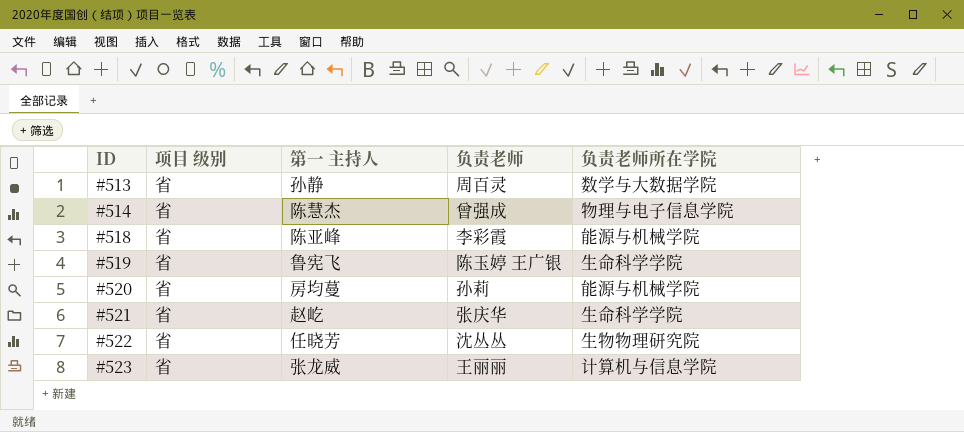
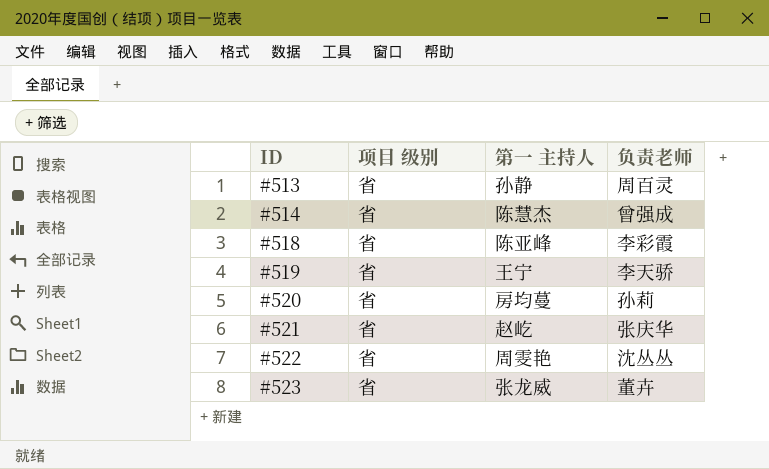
column 负责老师所在学院 | position: 5 -> none
#519 | 第一 主持人: 鲁宪飞 -> 王宁
#519 | 负责老师: 陈玉婷 王广银 -> 李天骄
#522 | 第一 主持人: 任晓芳 -> 周雯艳
#523 | 负责老师: 王丽丽 -> 董卉

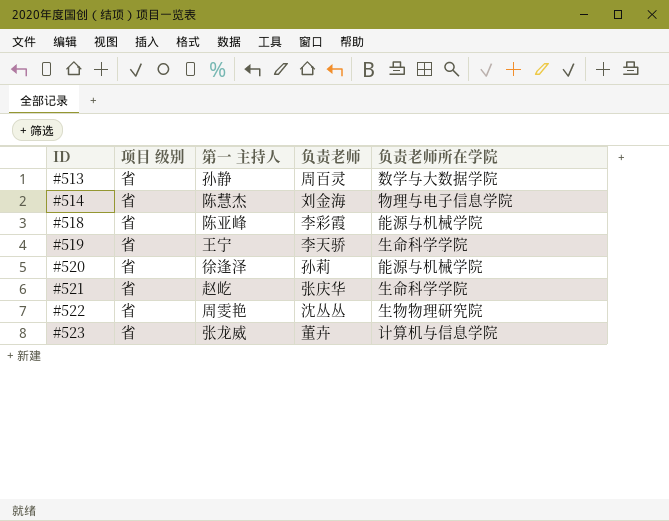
column 负责老师所在学院 | position: none -> 5
#514 | 负责老师: 曾强成 -> 刘金海
#520 | 第一 主持人: 房均蔓 -> 徐逢泽

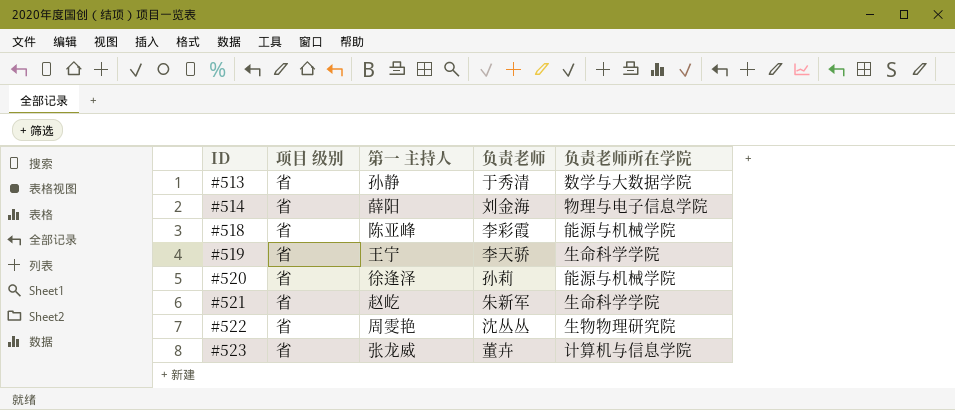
#513 | 负责老师: 周百灵 -> 于秀清
#514 | 第一 主持人: 陈慧杰 -> 薛阳
#521 | 负责老师: 张庆华 -> 朱新军

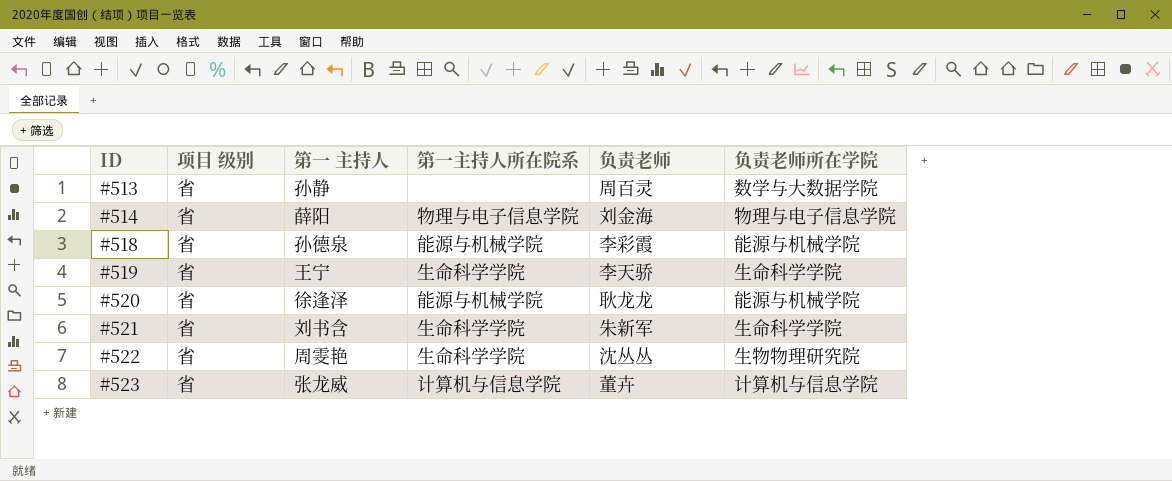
column 第一主持人所在院系 | position: none -> 4
#513 | 负责老师: 于秀清 -> 周百灵
#518 | 第一 主持人: 陈亚峰 -> 孙德泉
#520 | 负责老师: 孙莉 -> 耿龙龙
#521 | 第一 主持人: 赵屹 -> 刘书含

